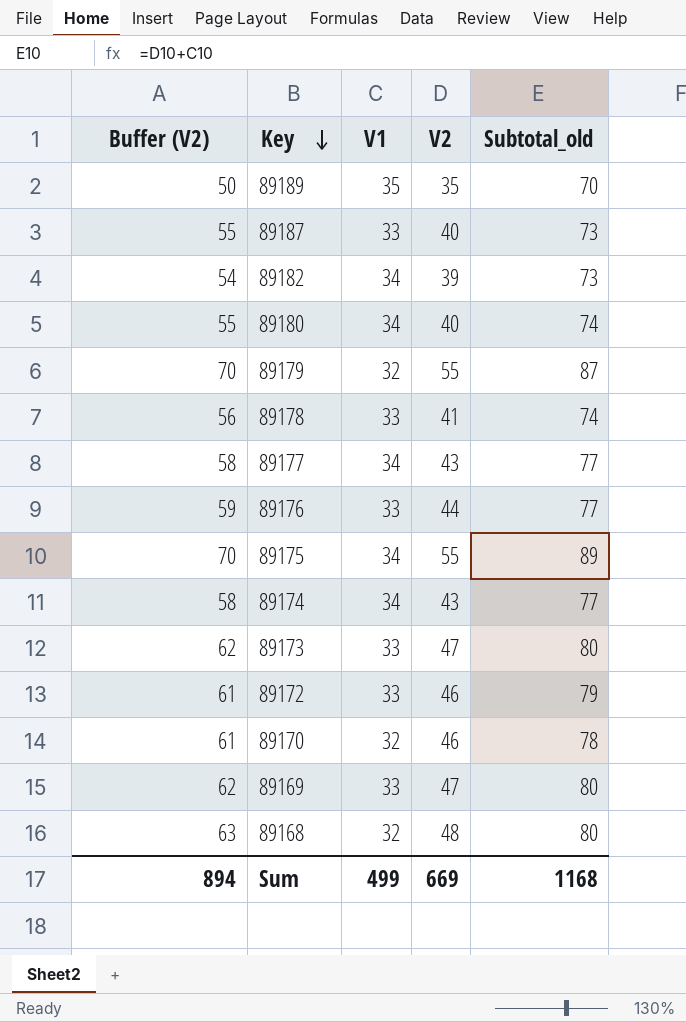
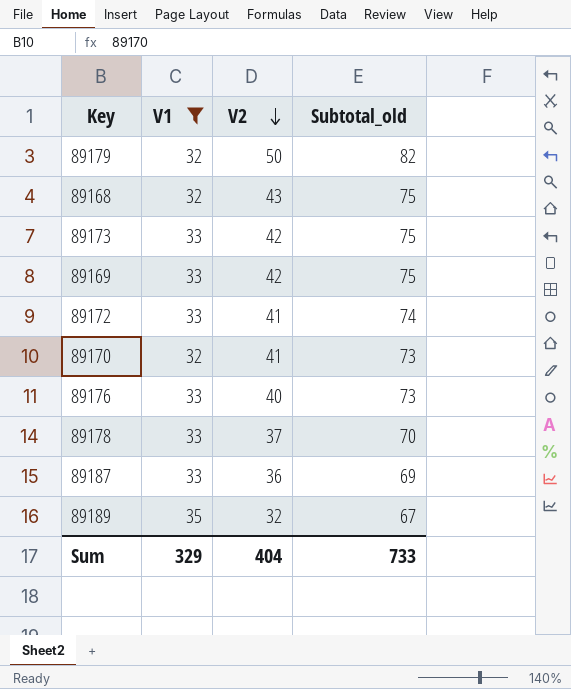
filter: none -> V1 != 34
row order: Key descending -> V2 descending
column Buffer (V2) | formula: [V2] + 15 -> none
89179 | V2: 55 -> 50
89179 | Subtotal_old: 87 -> 82
89168 | V2: 48 -> 43
89168 | Subtotal_old: 80 -> 75
89173 | V2: 47 -> 42
89173 | Subtotal_old: 80 -> 75
89169 | V2: 47 -> 42
89169 | Subtotal_old: 80 -> 75
89172 | V2: 46 -> 41
89172 | Subtotal_old: 79 -> 74
89170 | V2: 46 -> 41
89170 | Subtotal_old: 78 -> 73
89176 | V2: 44 -> 40
89176 | Subtotal_old: 77 -> 73
89178 | V2: 41 -> 37
89178 | Subtotal_old: 74 -> 70
89187 | V2: 40 -> 36
89187 | Subtotal_old: 73 -> 69
89189 | V2: 35 -> 32
89189 | Subtotal_old: 70 -> 67
Sum | V1: 499 -> 329
Sum | V2: 669 -> 404
Sum | Subtotal_old: 1168 -> 733

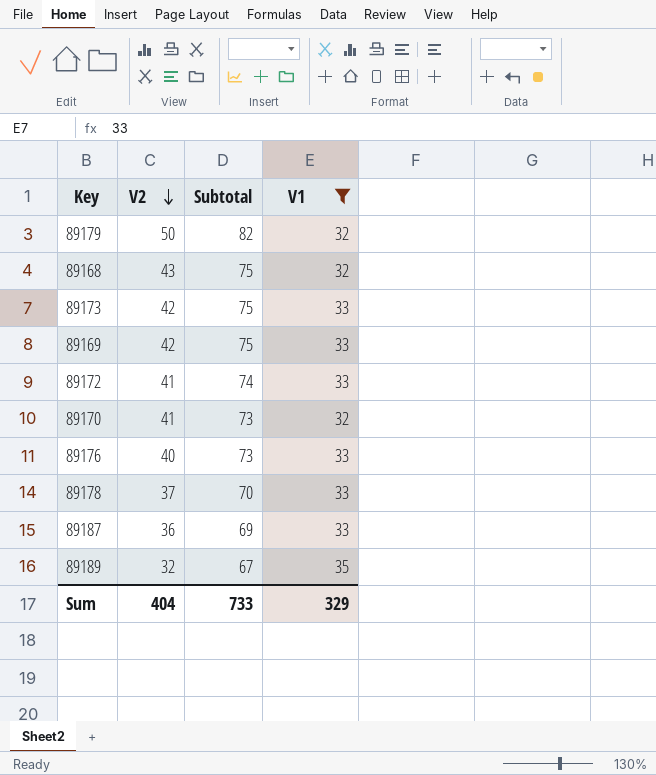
column name: Subtotal_old -> Subtotal
column V1 | position: 2 -> 4

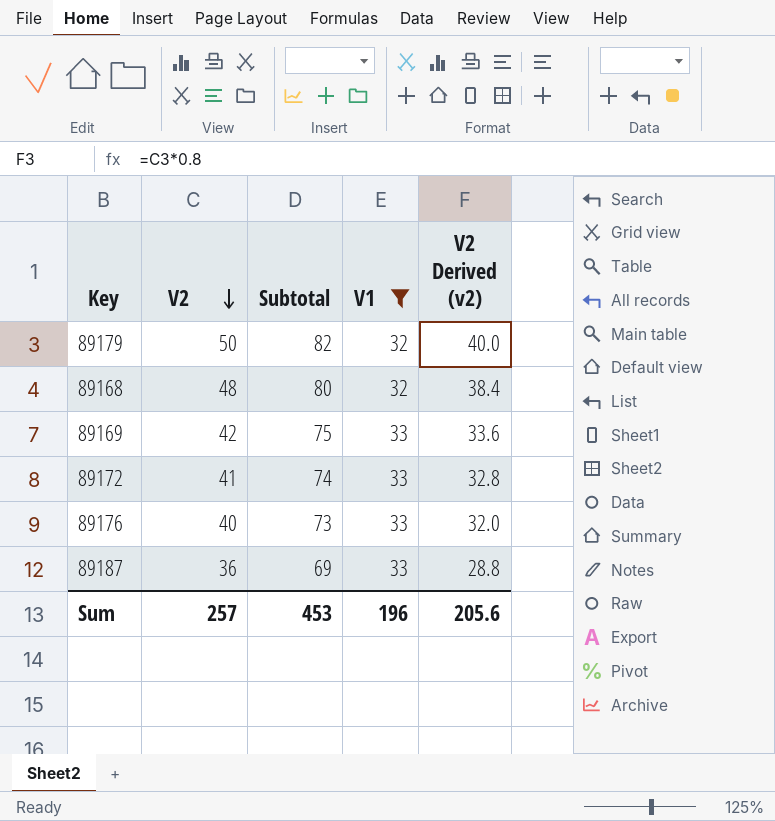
column V2 Derived (v2) | formula: none -> [V2] * 0.8
row 89173: 42 | 75 | 33 -> none
row 89170: 41 | 73 | 32 -> none
row 89178: 37 | 70 | 33 -> none
row 89189: 32 | 67 | 35 -> none
89168 | V2: 43 -> 48
89168 | Subtotal: 75 -> 80
Sum | V2: 404 -> 257
Sum | Subtotal: 733 -> 453
Sum | V1: 329 -> 196

